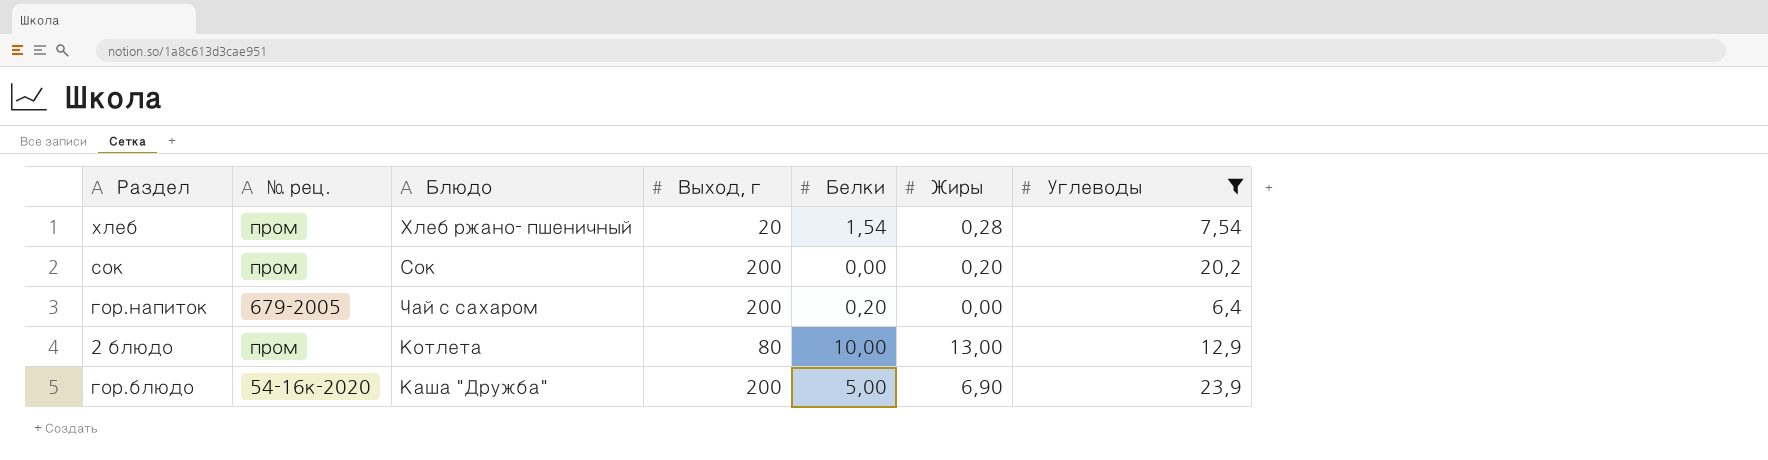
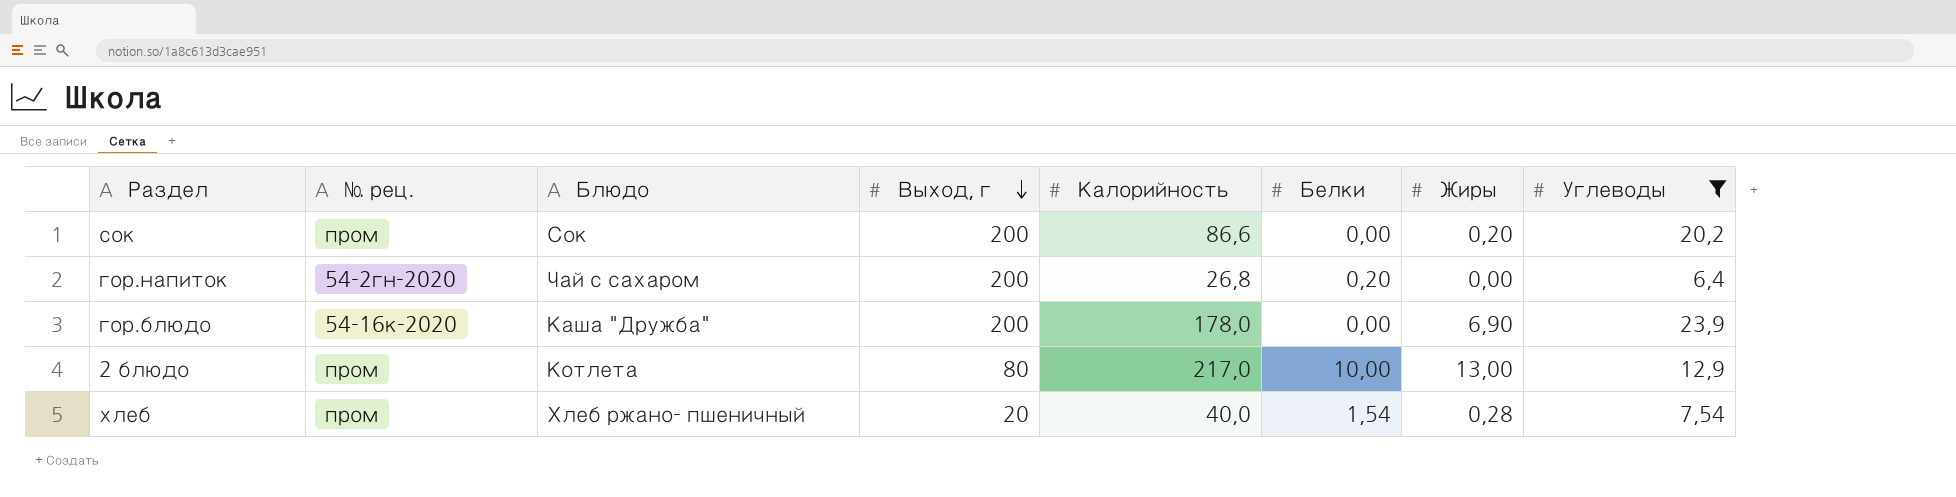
row order: none -> Выход, г descending
column Калорийность | position: none -> 5
гор.напиток | № рец.: 679-2005 -> 54-2гн-2020
гор.блюдо | Белки: 5,00 -> 0,00

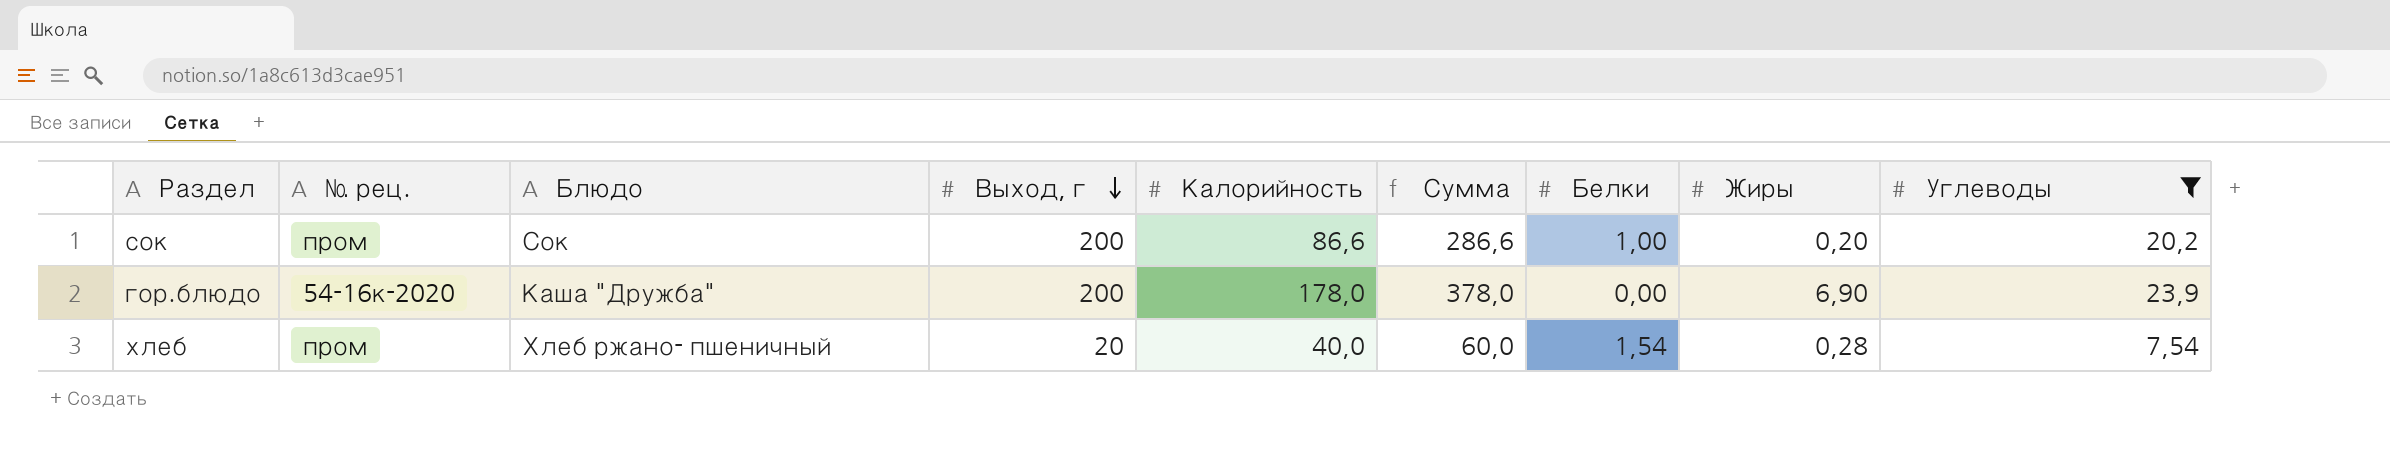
column Сумма | formula: none -> [Выход, г] + [Калорийность]
row гор.напиток: 54-2гн-2020 | Чай с сахаром | 200 | 26,8 | 0,20 | 0,00 | 6,4 -> none
row 2 блюдо: пром | Котлета | 80 | 217,0 | 10,00 | 13,00 | 12,9 -> none
сок | Белки: 0,00 -> 1,00

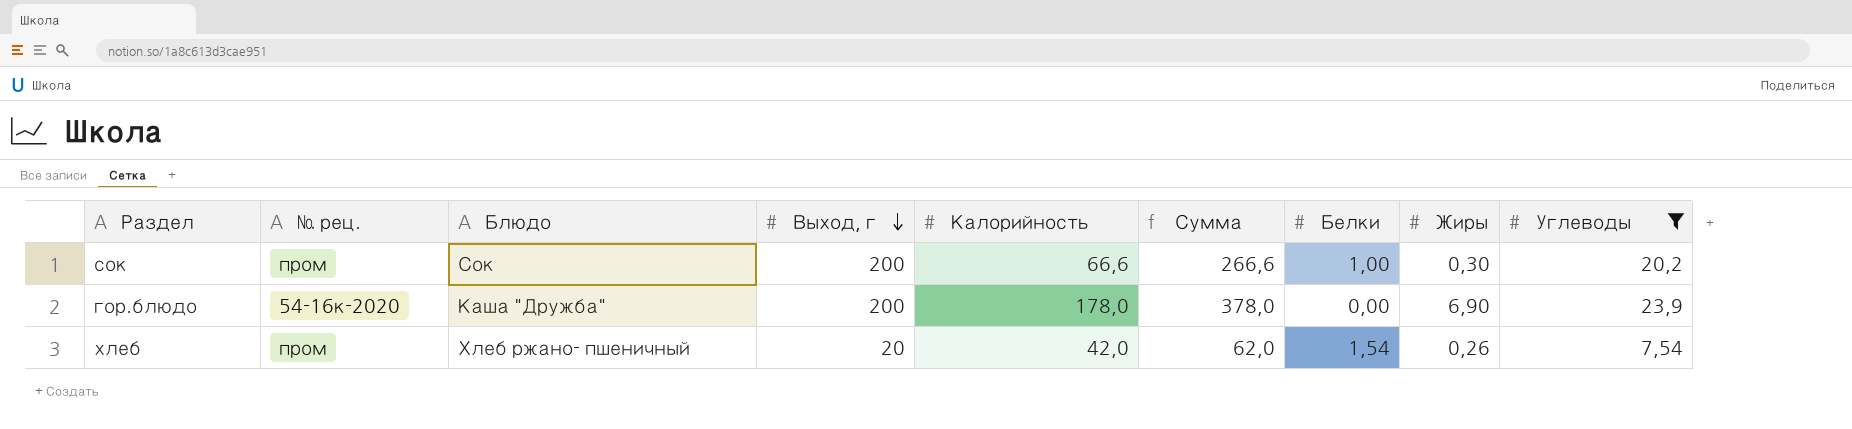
сок | Калорийность: 86,6 -> 66,6
сок | Сумма: 286,6 -> 266,6
сок | Жиры: 0,20 -> 0,30
хлеб | Калорийность: 40,0 -> 42,0
хлеб | Сумма: 60,0 -> 62,0
хлеб | Жиры: 0,28 -> 0,26

